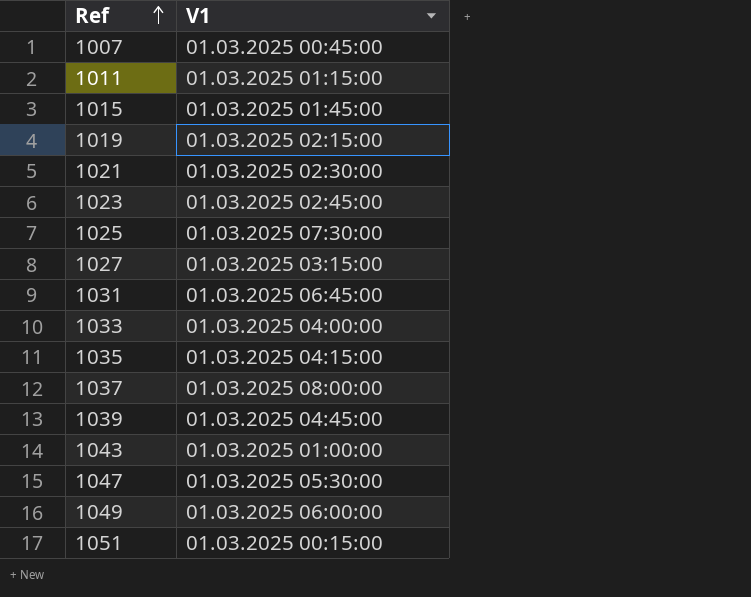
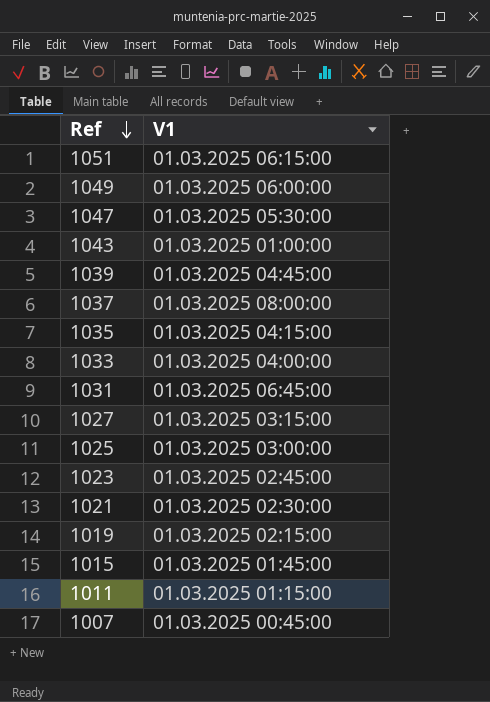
row order: Ref ascending -> Ref descending
1051 | V1: 01.03.2025 00:15:00 -> 01.03.2025 06:15:00
1025 | V1: 01.03.2025 07:30:00 -> 01.03.2025 03:00:00

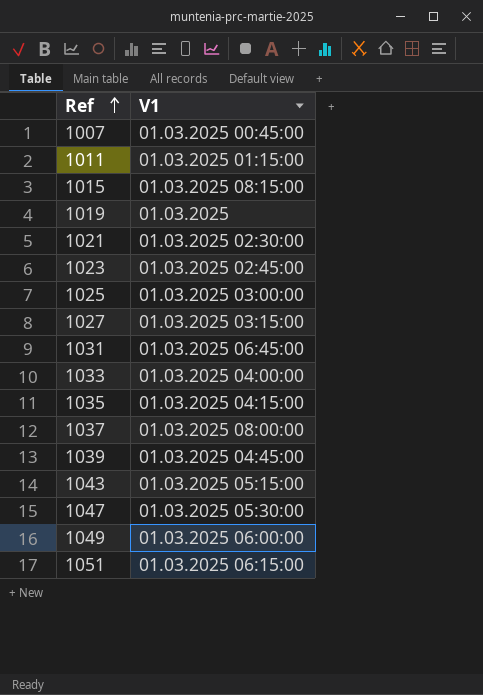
row order: Ref descending -> Ref ascending
1015 | V1: 01.03.2025 01:45:00 -> 01.03.2025 08:15:00
1019 | V1: 01.03.2025 02:15:00 -> 01.03.2025
1043 | V1: 01.03.2025 01:00:00 -> 01.03.2025 05:15:00

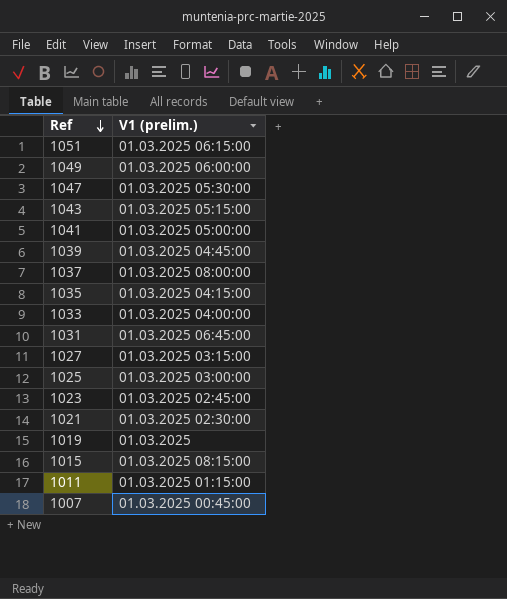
row order: Ref ascending -> Ref descending
column name: V1 -> V1 (prelim.)
row 1041: none -> 01.03.2025 05:00:00

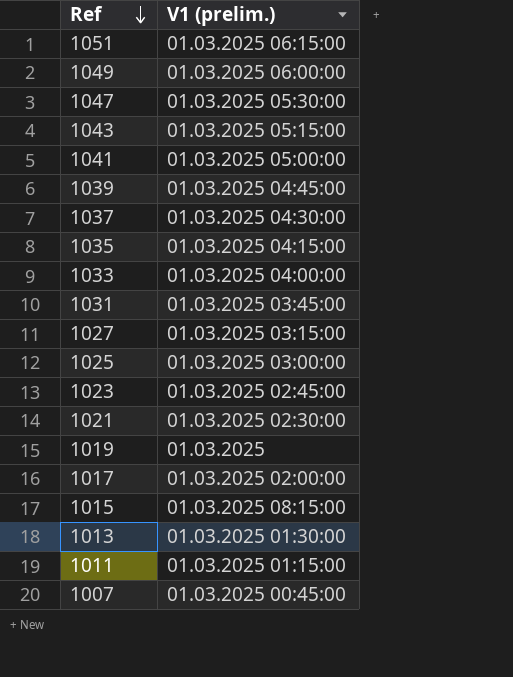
1037 | V1 (prelim.): 01.03.2025 08:00:00 -> 01.03.2025 04:30:00
1031 | V1 (prelim.): 01.03.2025 06:45:00 -> 01.03.2025 03:45:00
row 1017: none -> 01.03.2025 02:00:00
row 1013: none -> 01.03.2025 01:30:00

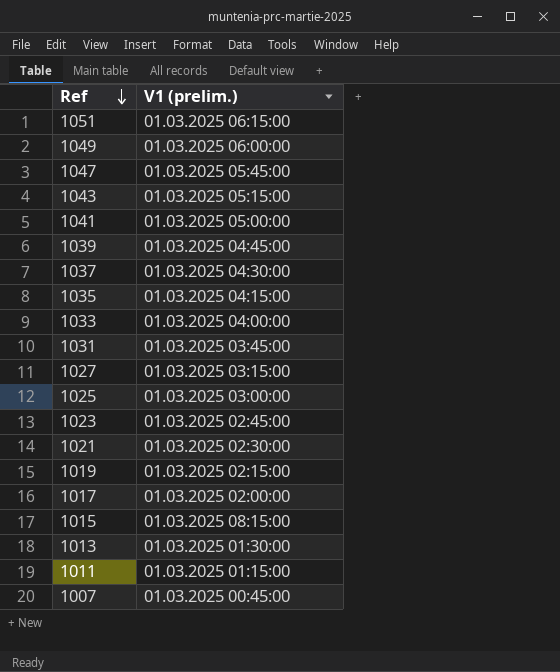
1047 | V1 (prelim.): 01.03.2025 05:30:00 -> 01.03.2025 05:45:00
1019 | V1 (prelim.): 01.03.2025 -> 01.03.2025 02:15:00

